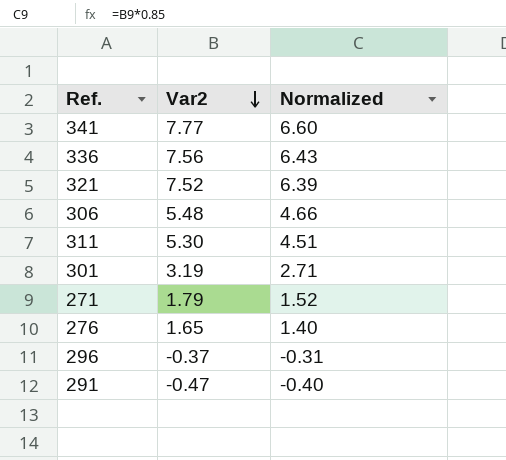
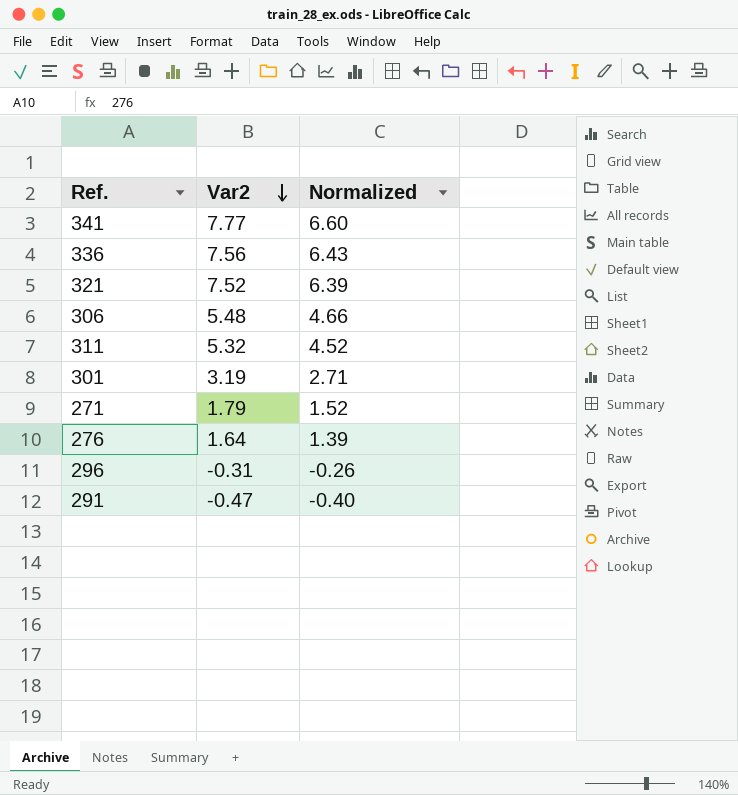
311 | Var2: 5.30 -> 5.32
311 | Normalized: 4.51 -> 4.52
276 | Var2: 1.65 -> 1.64
276 | Normalized: 1.40 -> 1.39
296 | Var2: -0.37 -> -0.31
296 | Normalized: -0.31 -> -0.26

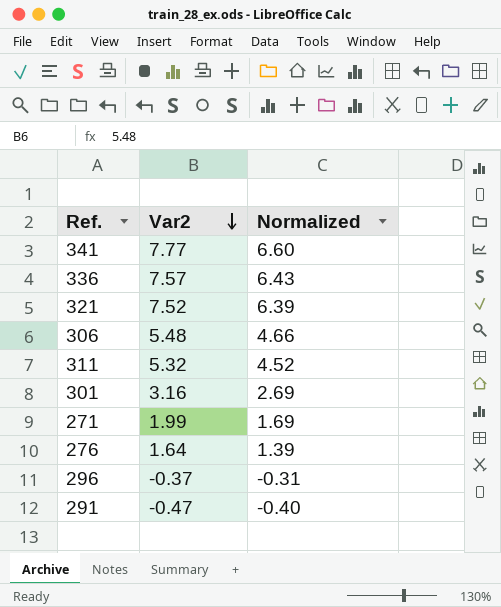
336 | Var2: 7.56 -> 7.57
301 | Var2: 3.19 -> 3.16
301 | Normalized: 2.71 -> 2.69
271 | Var2: 1.79 -> 1.99
271 | Normalized: 1.52 -> 1.69
296 | Var2: -0.31 -> -0.37
296 | Normalized: -0.26 -> -0.31

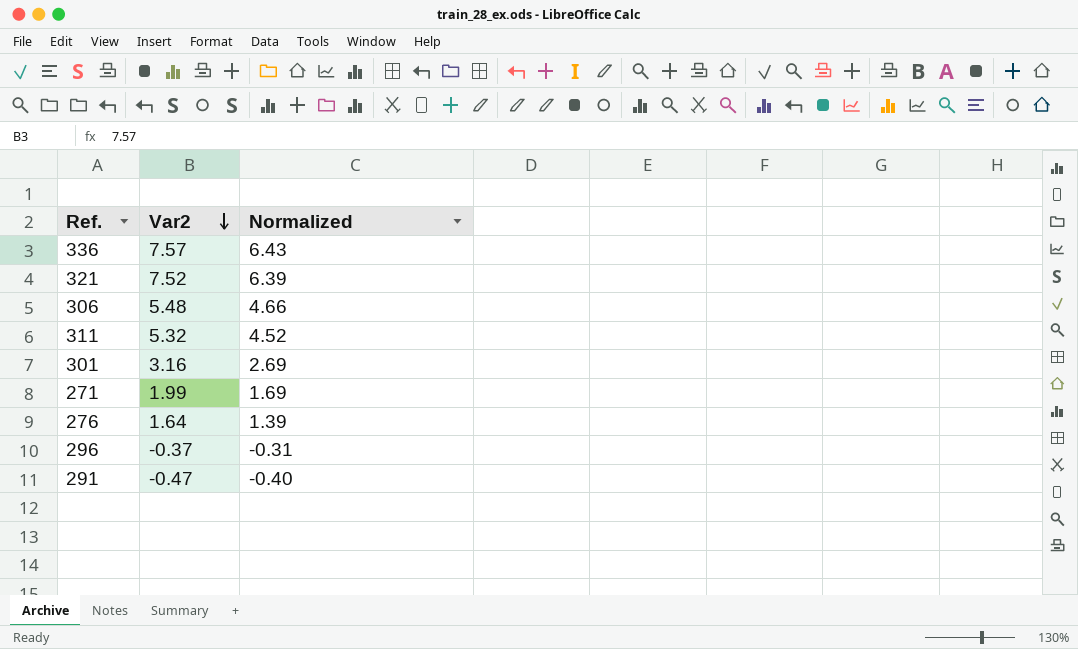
row 341: 7.77 | 6.60 -> none

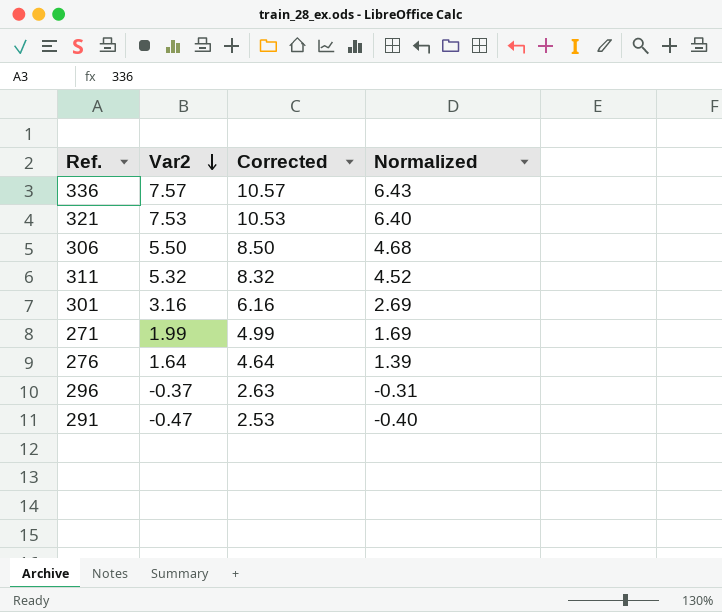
column Corrected | formula: none -> [Var2] + 3
321 | Var2: 7.52 -> 7.53
321 | Normalized: 6.39 -> 6.40
306 | Var2: 5.48 -> 5.50
306 | Normalized: 4.66 -> 4.68

